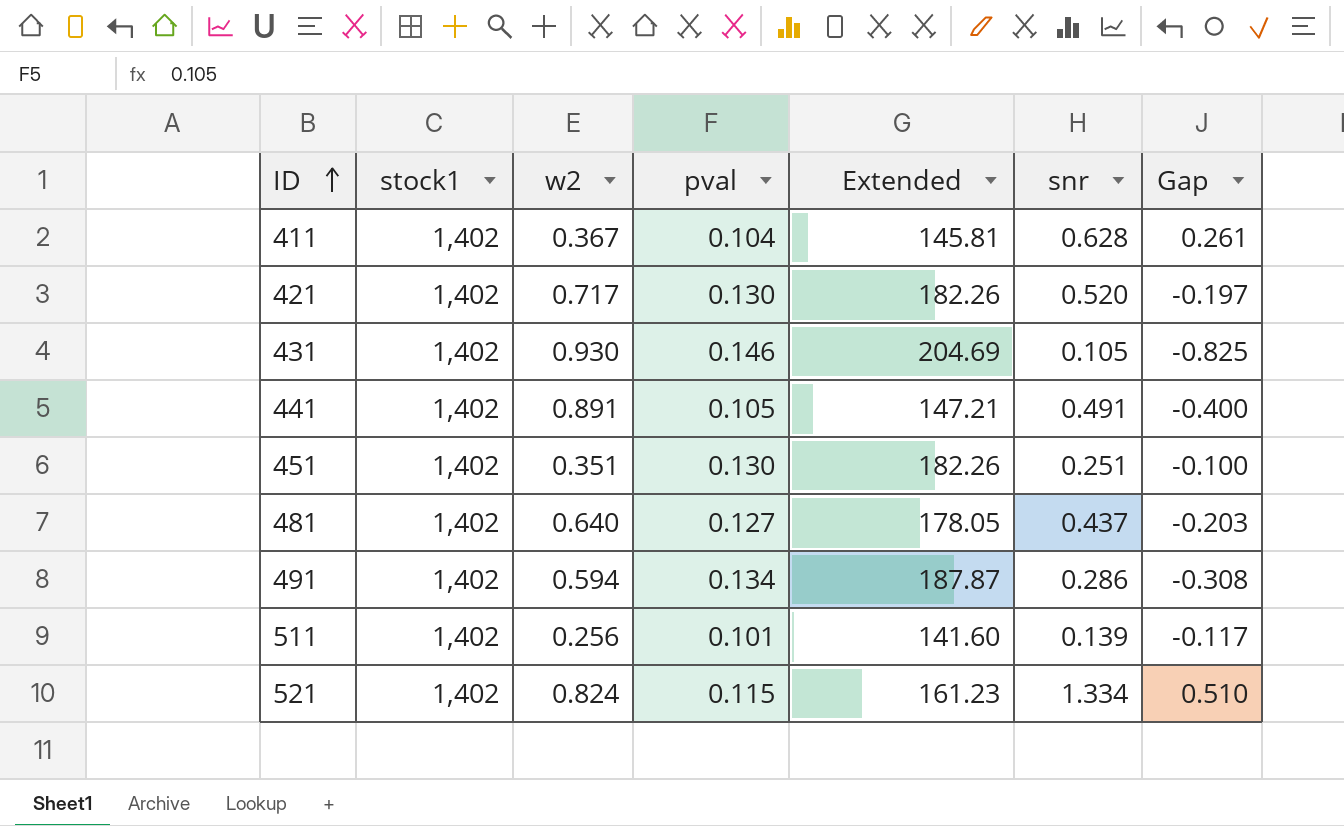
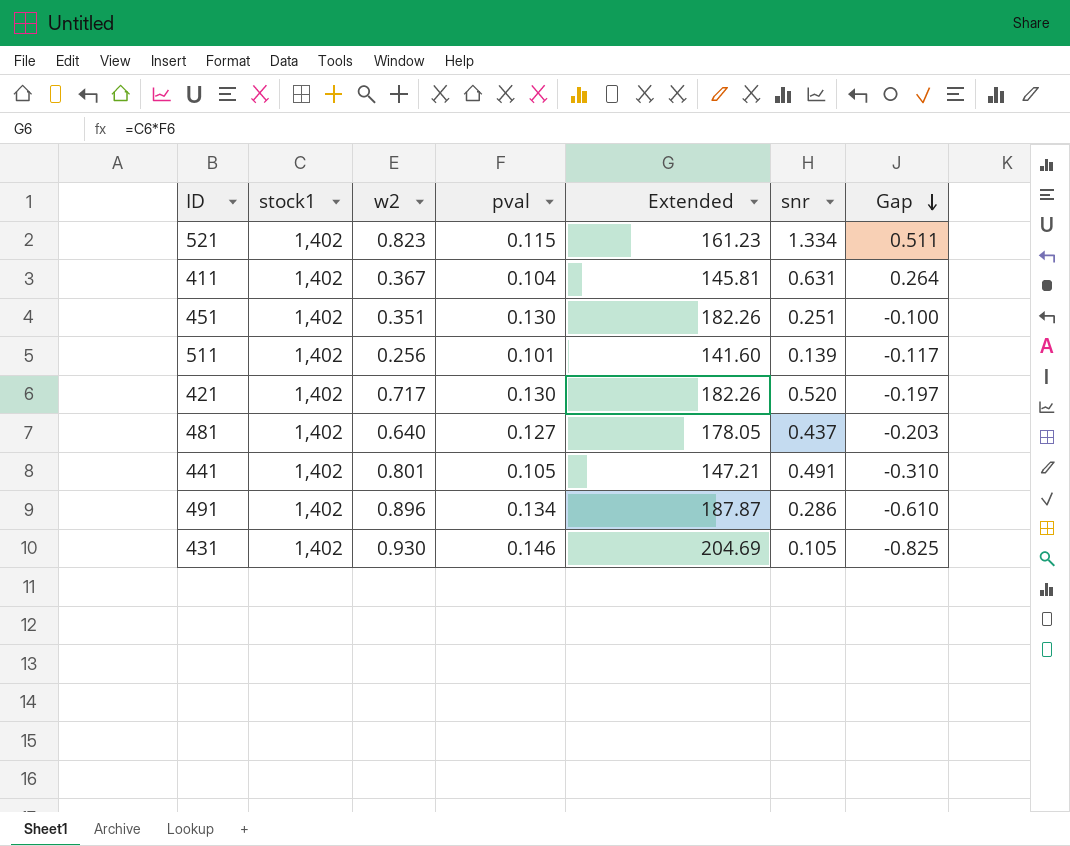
row order: ID ascending -> Gap descending
521 | w2: 0.824 -> 0.823
521 | Gap: 0.510 -> 0.511
411 | snr: 0.628 -> 0.631
411 | Gap: 0.261 -> 0.264
441 | w2: 0.891 -> 0.801
441 | Gap: -0.400 -> -0.310
491 | w2: 0.594 -> 0.896
491 | Gap: -0.308 -> -0.610

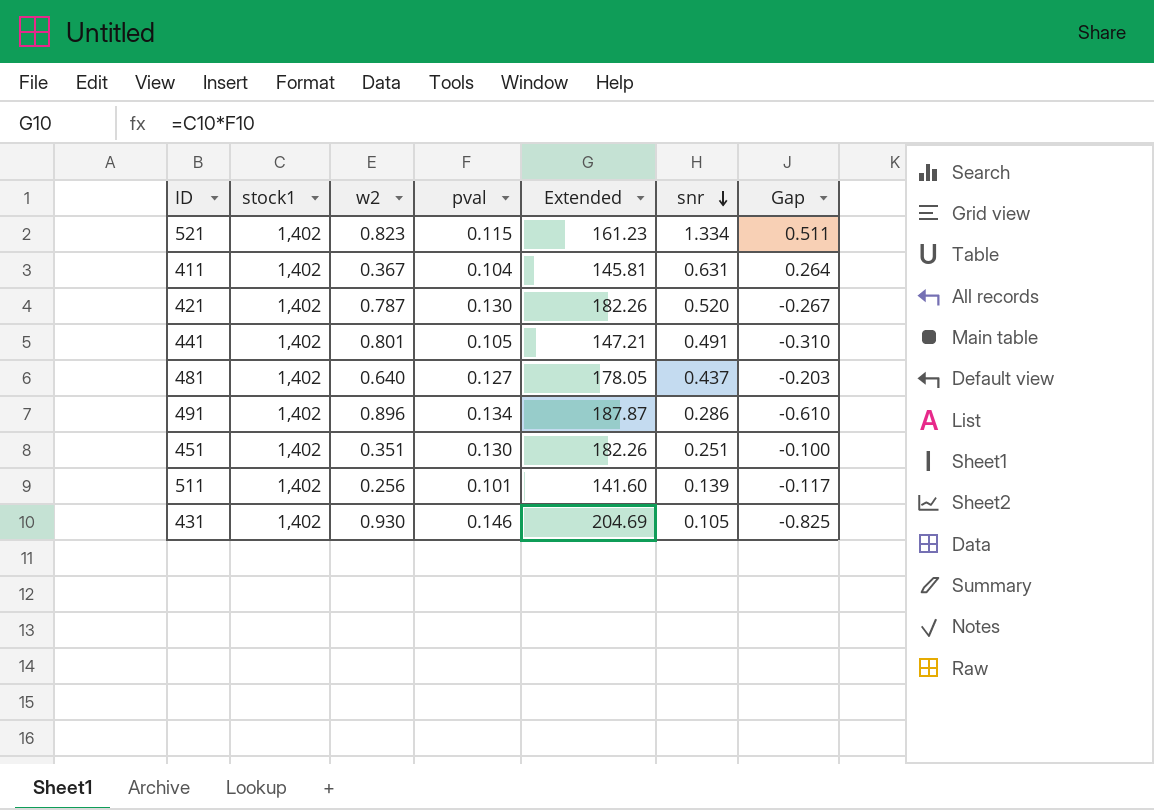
row order: Gap descending -> snr descending
421 | w2: 0.717 -> 0.787
421 | Gap: -0.197 -> -0.267

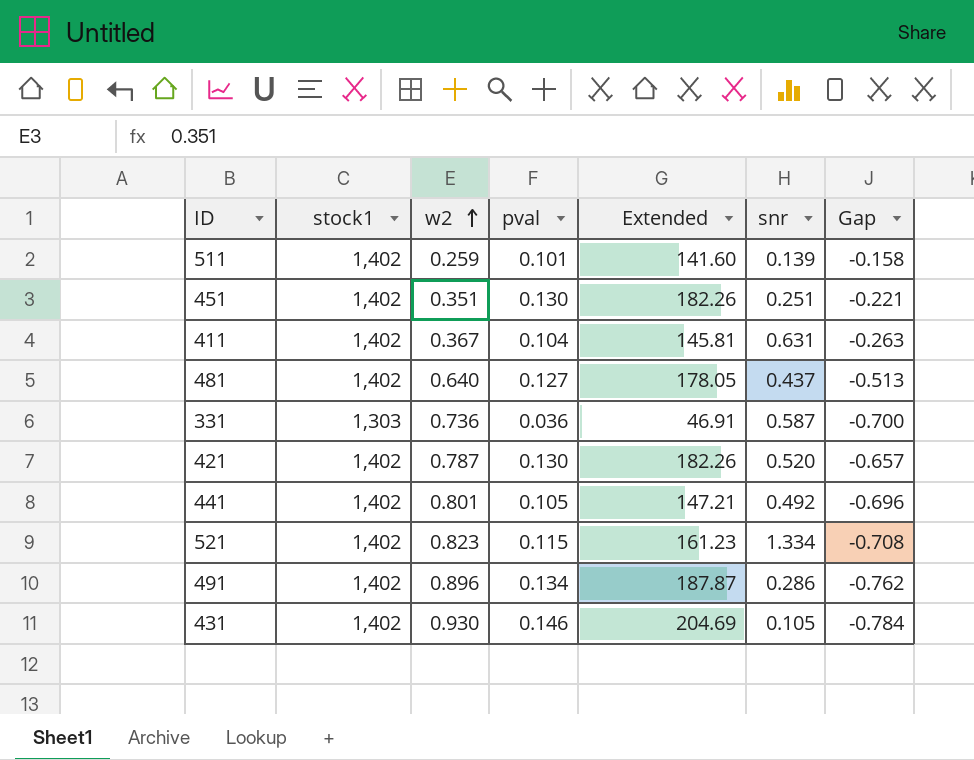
row order: snr descending -> w2 ascending
column Gap | formula: [snr] - [w2] -> [pval] - [w2]
511 | w2: 0.256 -> 0.259
row 331: none -> 1,303 | 0.736 | 0.036 | 46.91 | 0.587 | -0.700
441 | snr: 0.491 -> 0.492

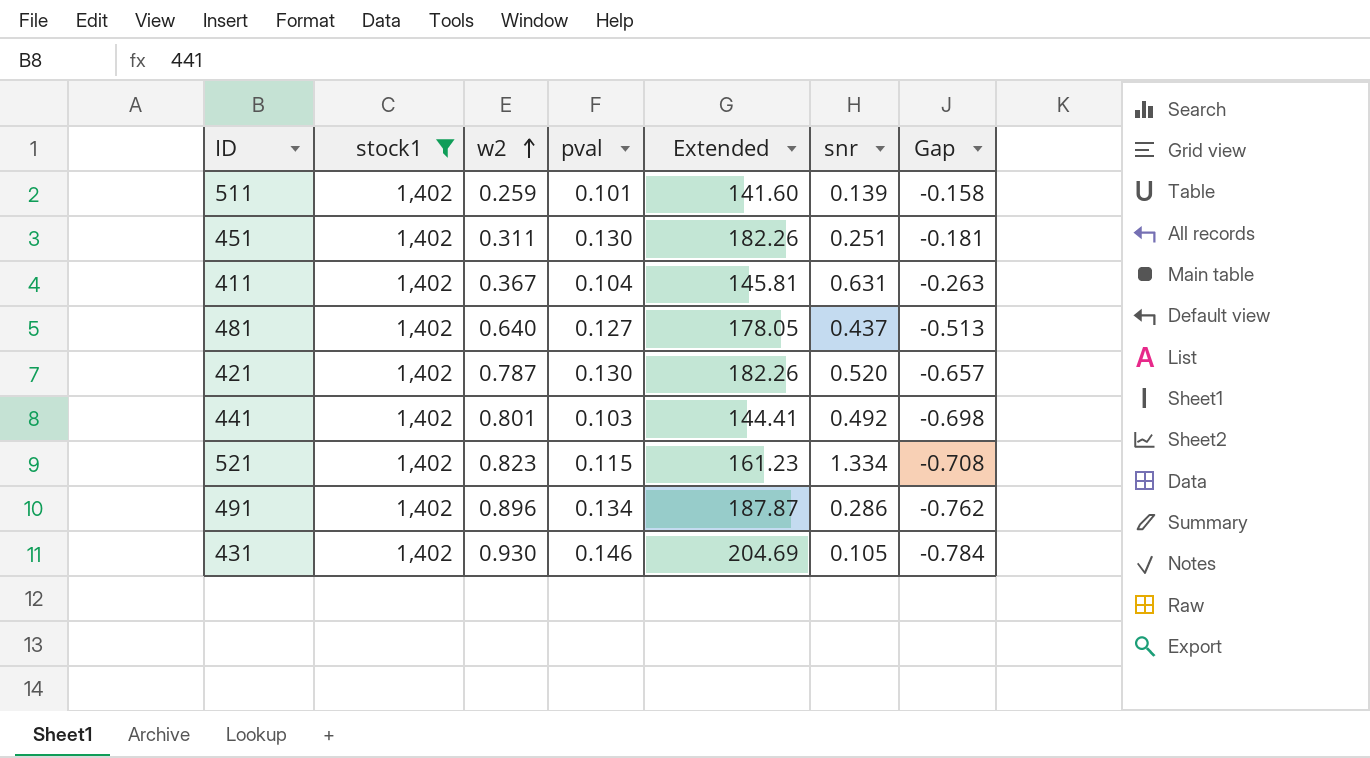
filter: none -> stock1 = 1,402
451 | w2: 0.351 -> 0.311
451 | Gap: -0.221 -> -0.181
441 | pval: 0.105 -> 0.103
441 | Extended: 147.21 -> 144.41
441 | Gap: -0.696 -> -0.698

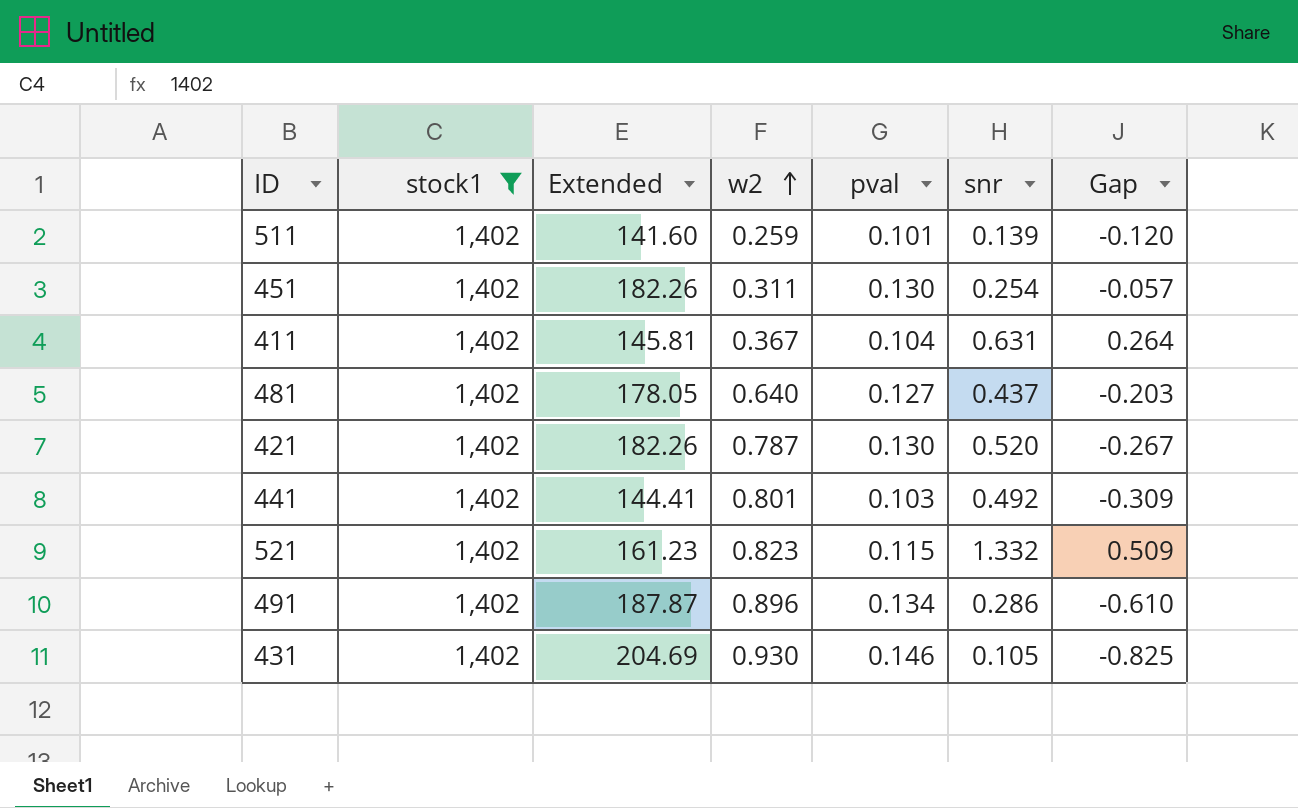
column Extended | position: 5 -> 3
column Gap | formula: [pval] - [w2] -> [snr] - [w2]
451 | snr: 0.251 -> 0.254
521 | snr: 1.334 -> 1.332

